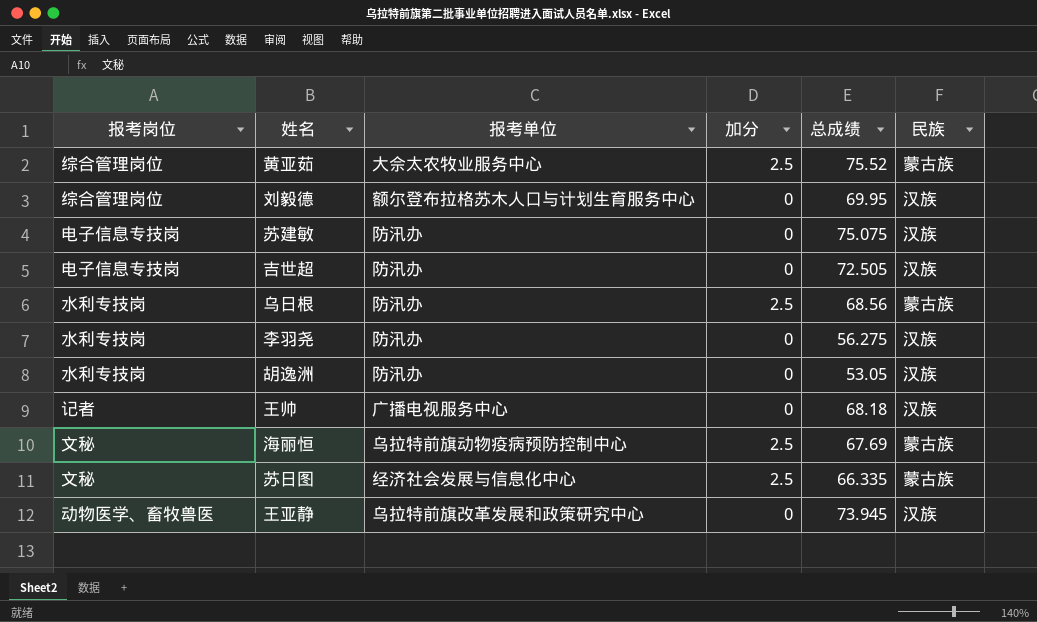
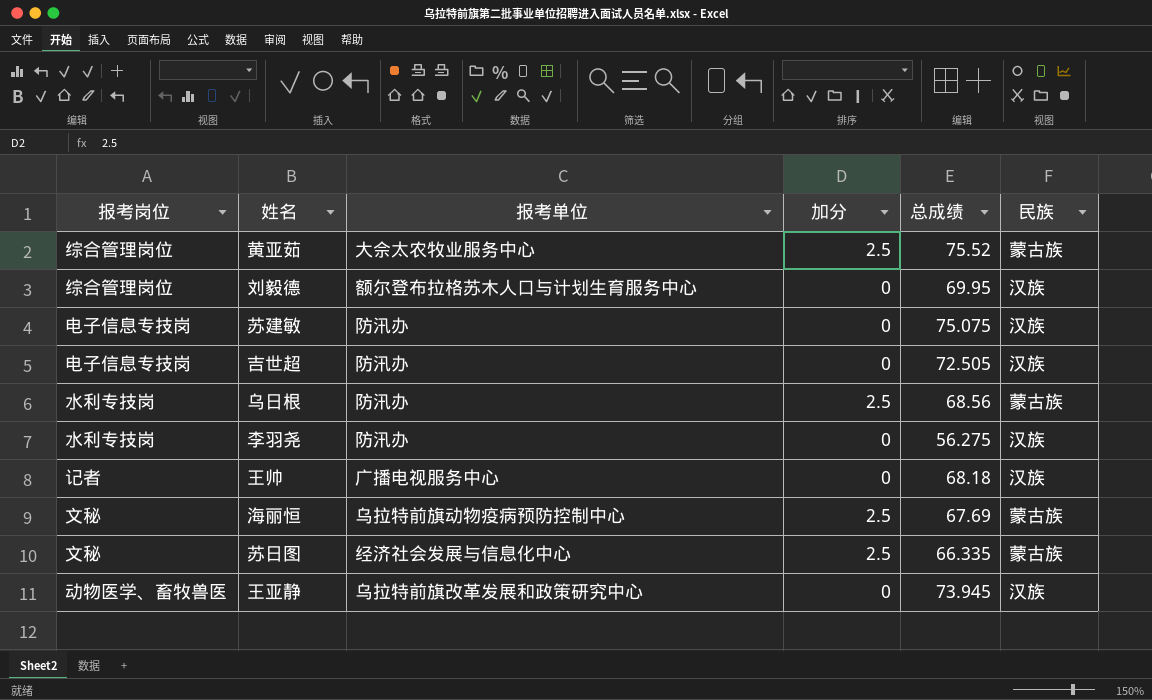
row 胡逸洲: 水利专技岗 | 防汛办 | 0 | 53.05 | 汉族 -> none

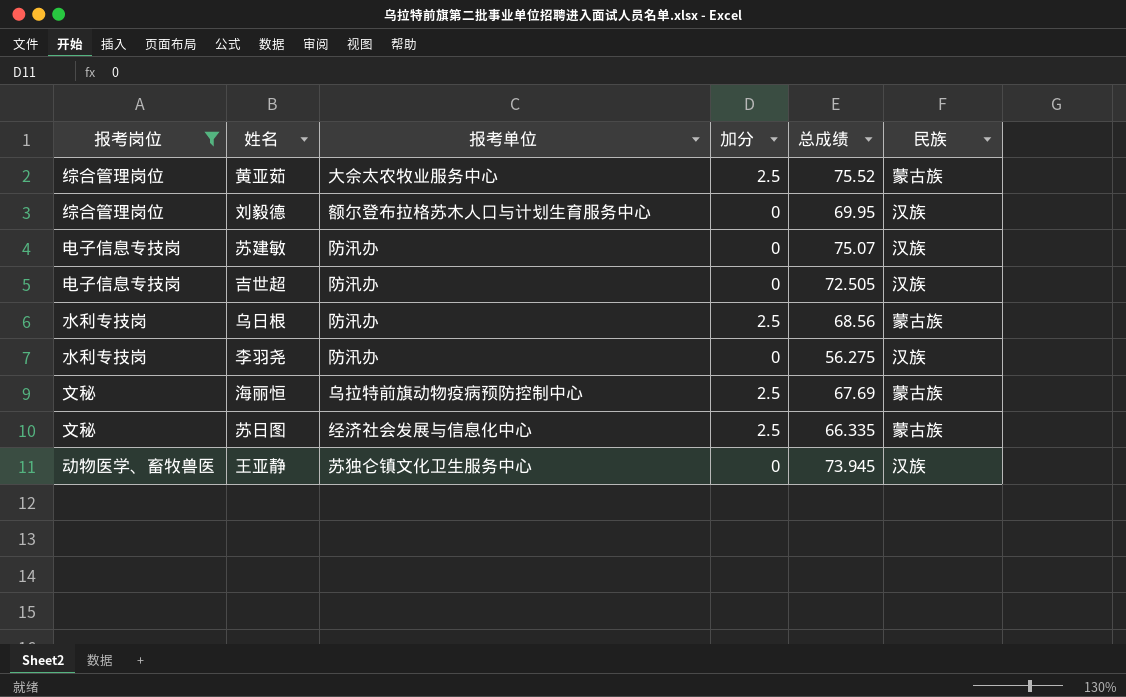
filter: none -> 报考岗位 != 记者
苏建敏 | 总成绩: 75.075 -> 75.07
王亚静 | 报考单位: 乌拉特前旗改革发展和政策研究中心 -> 苏独仑镇文化卫生服务中心

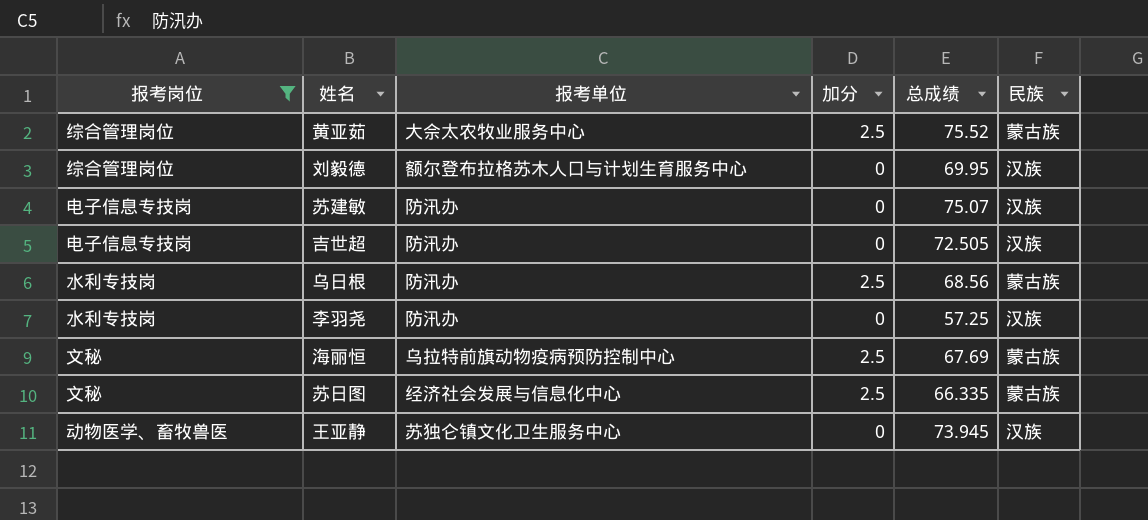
李羽尧 | 总成绩: 56.275 -> 57.25

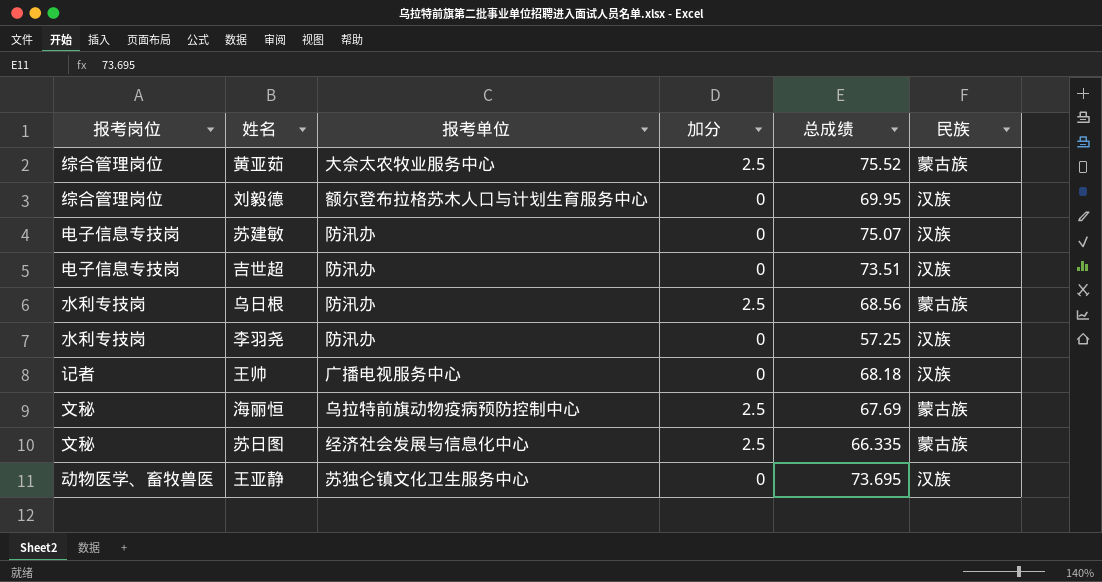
filter: 报考岗位 != 记者 -> none
吉世超 | 总成绩: 72.505 -> 73.51
王亚静 | 总成绩: 73.945 -> 73.695

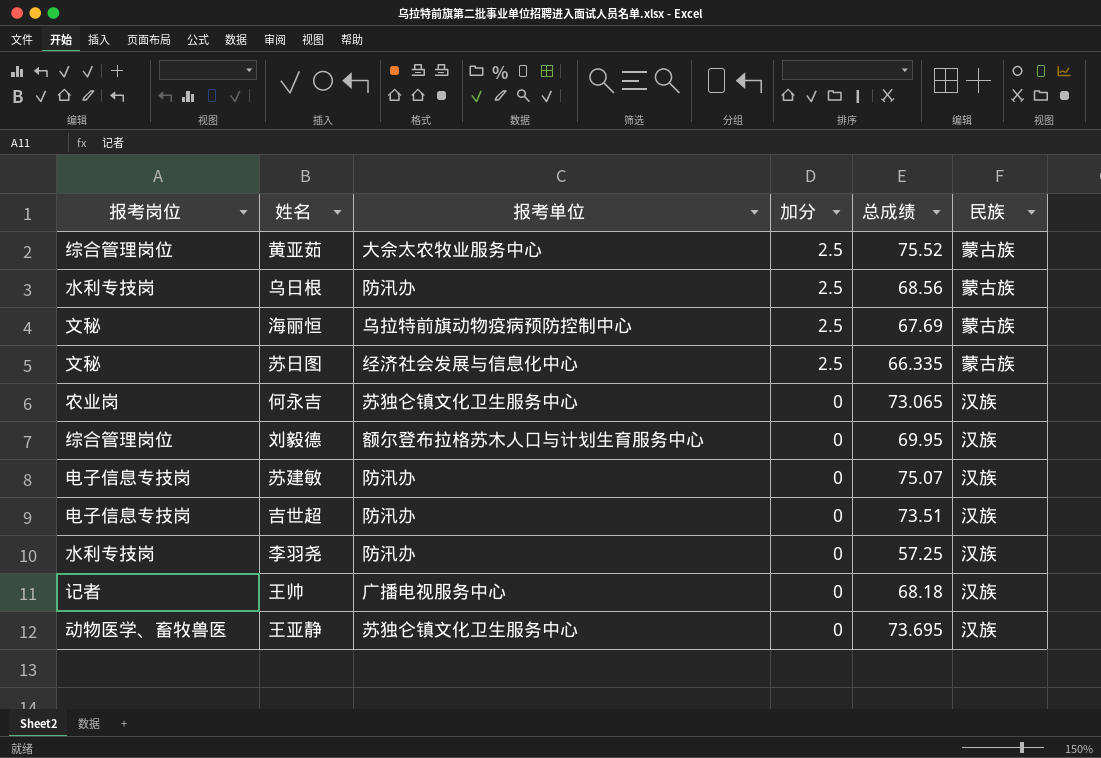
row order: none -> 加分 descending
row 何永吉: none -> 农业岗 | 苏独仑镇文化卫生服务中心 | 0 | 73.065 | 汉族

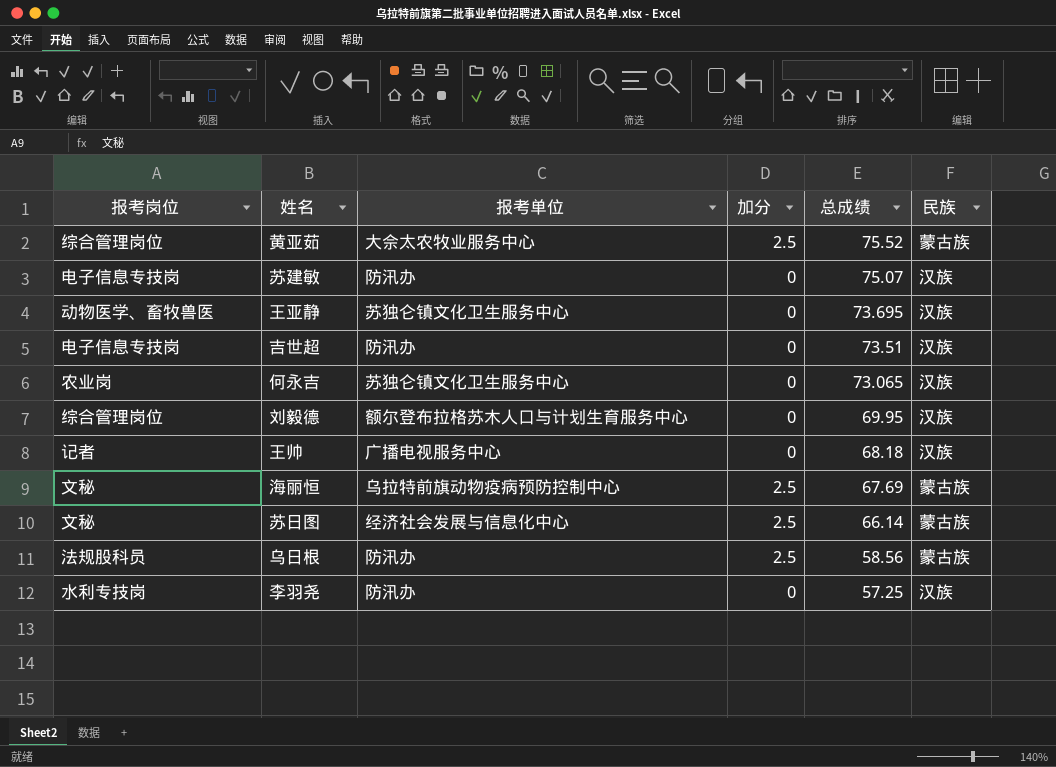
row order: 加分 descending -> 总成绩 descending
苏日图 | 总成绩: 66.335 -> 66.14
乌日根 | 报考岗位: 水利专技岗 -> 法规股科员
乌日根 | 总成绩: 68.56 -> 58.56

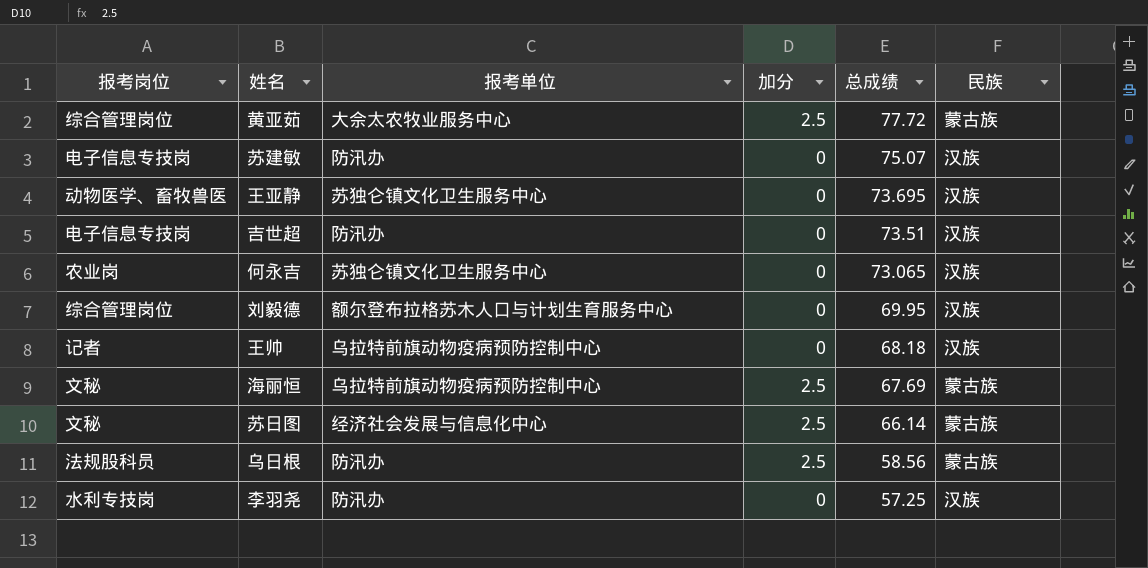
黄亚茹 | 总成绩: 75.52 -> 77.72
王帅 | 报考单位: 广播电视服务中心 -> 乌拉特前旗动物疫病预防控制中心

